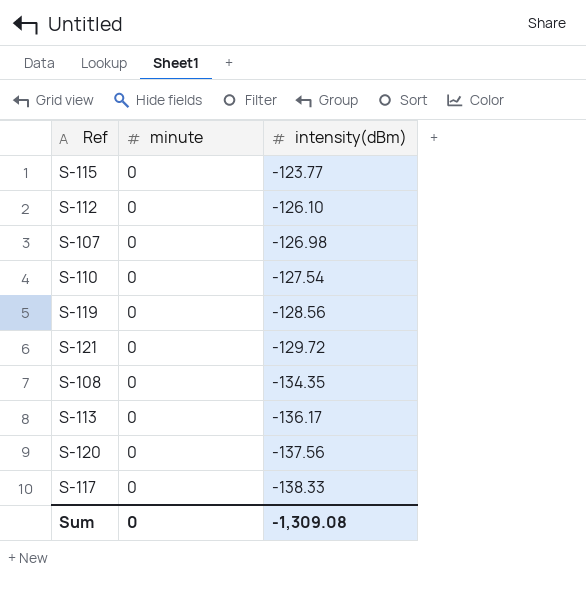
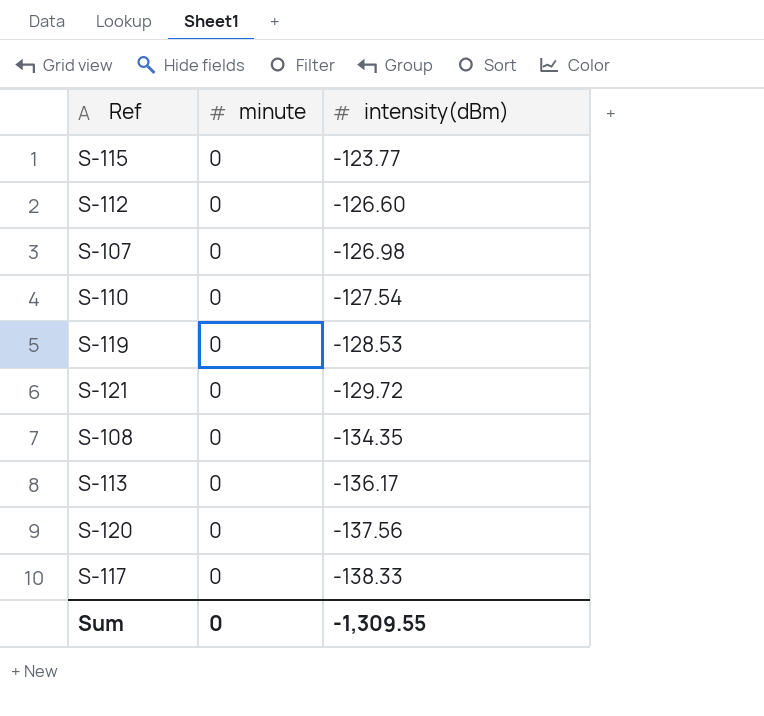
S-112 | intensity(dBm): -126.10 -> -126.60
S-119 | intensity(dBm): -128.56 -> -128.53
Sum | intensity(dBm): -1,309.08 -> -1,309.55

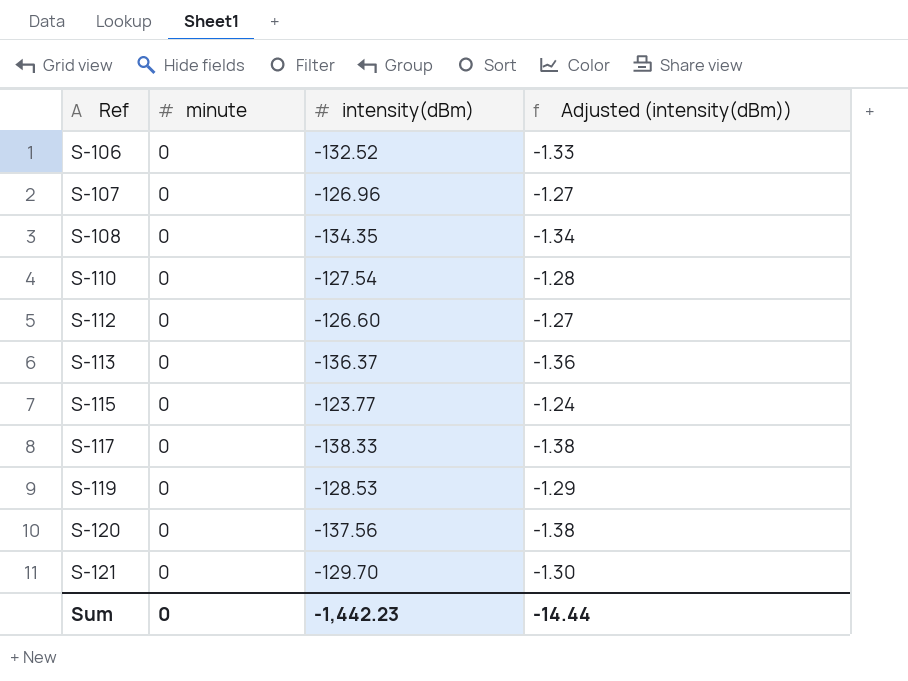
row order: intensity(dBm) descending -> Ref ascending
column Adjusted (intensity(dBm)) | formula: none -> [intensity(dBm)] * 0.01
row S-106: none -> 0 | -132.52 | -1.33
S-107 | intensity(dBm): -126.98 -> -126.96
S-113 | intensity(dBm): -136.17 -> -136.37
S-121 | intensity(dBm): -129.72 -> -129.70
Sum | intensity(dBm): -1,309.55 -> -1,442.23

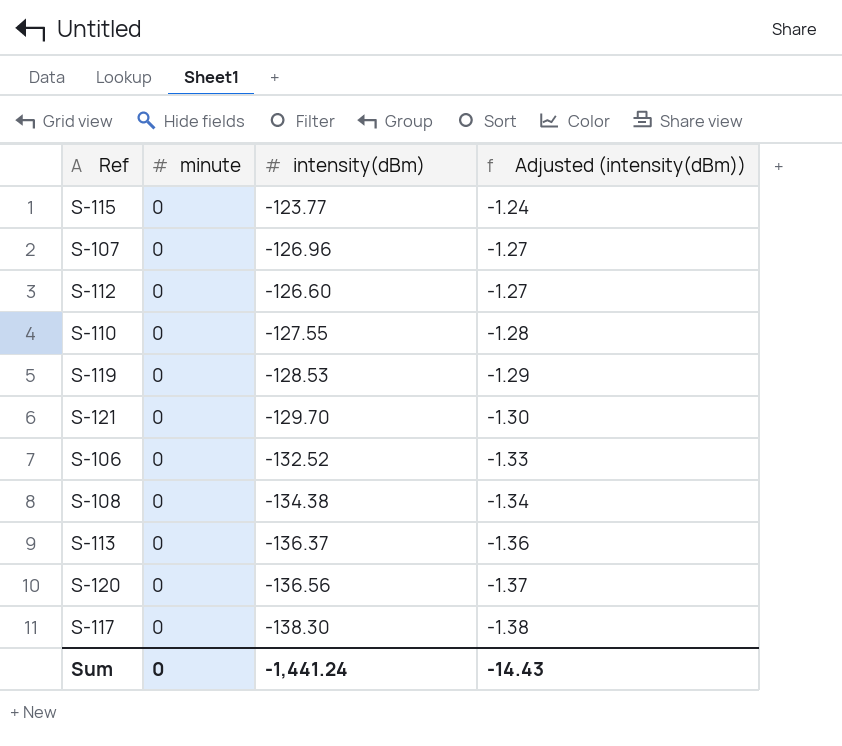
row order: Ref ascending -> Adjusted (intensity(dBm)) descending
S-110 | intensity(dBm): -127.54 -> -127.55
S-108 | intensity(dBm): -134.35 -> -134.38
S-120 | intensity(dBm): -137.56 -> -136.56
S-120 | Adjusted (intensity(dBm)): -1.38 -> -1.37
S-117 | intensity(dBm): -138.33 -> -138.30
Sum | intensity(dBm): -1,442.23 -> -1,441.24
Sum | Adjusted (intensity(dBm)): -14.44 -> -14.43

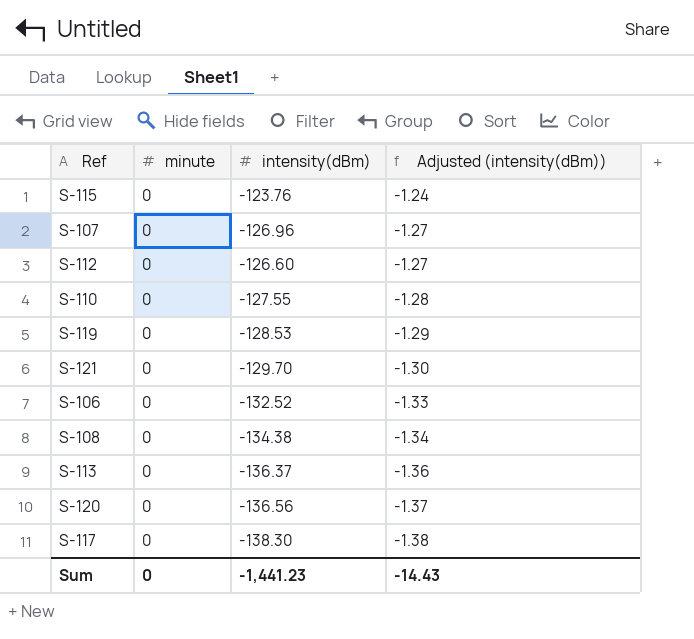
S-115 | intensity(dBm): -123.77 -> -123.76
Sum | intensity(dBm): -1,441.24 -> -1,441.23

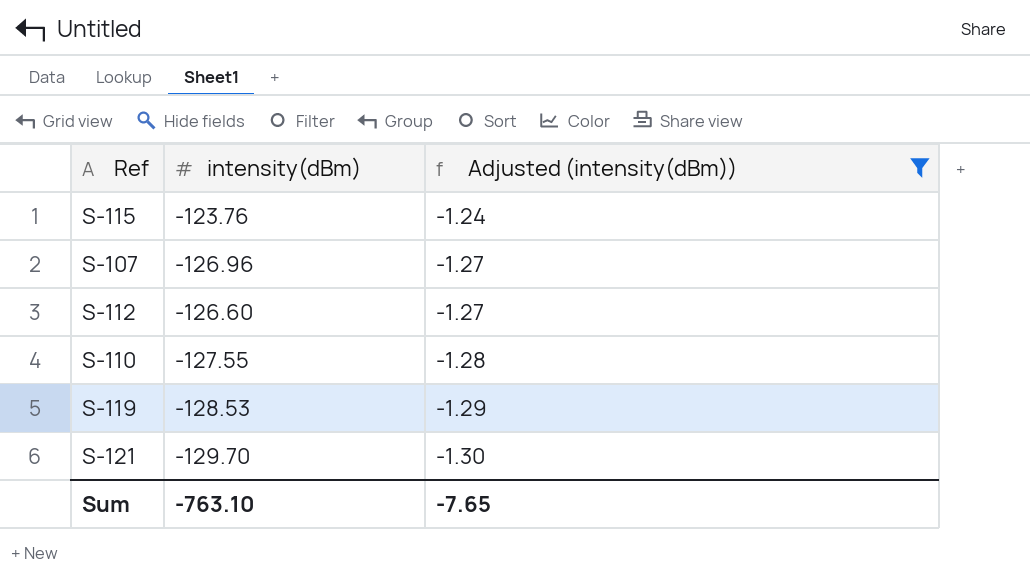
filter: none -> Adjusted (intensity(dBm)) >= -1.30
column minute | position: 2 -> none
Sum | intensity(dBm): -1,441.23 -> -763.10
Sum | Adjusted (intensity(dBm)): -14.43 -> -7.65

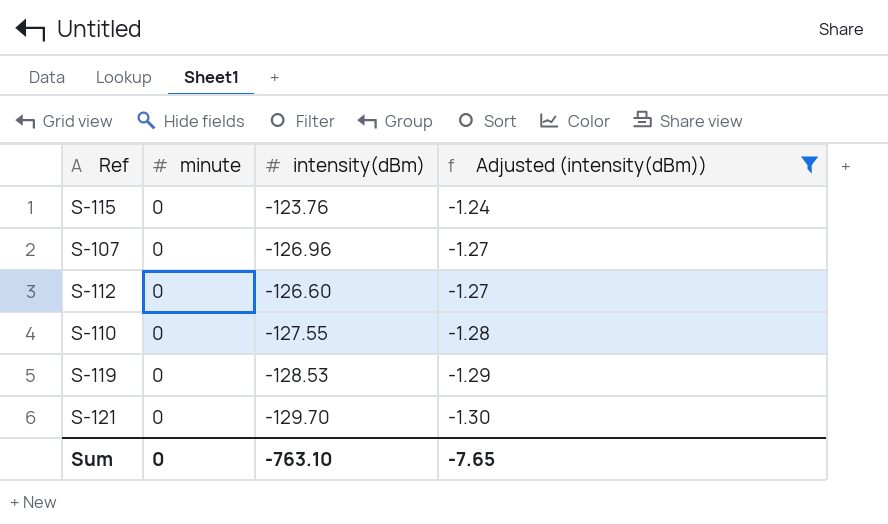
column minute | position: none -> 2

